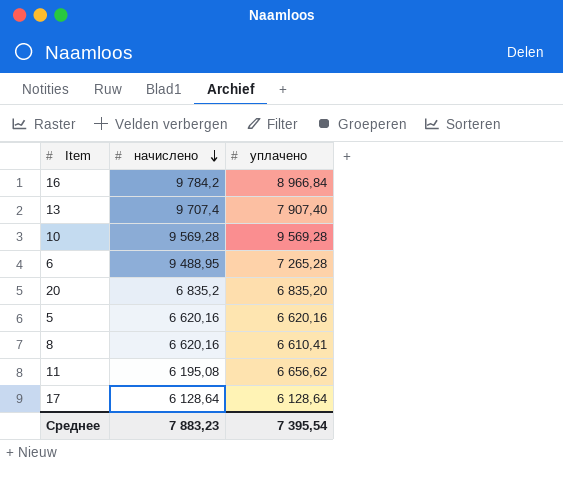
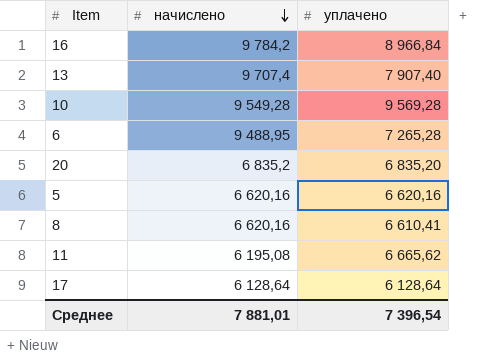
10 | начислено: 9 569,28 -> 9 549,28
11 | уплачено: 6 656,62 -> 6 665,62
Среднее | начислено: 7 883,23 -> 7 881,01
Среднее | уплачено: 7 395,54 -> 7 396,54

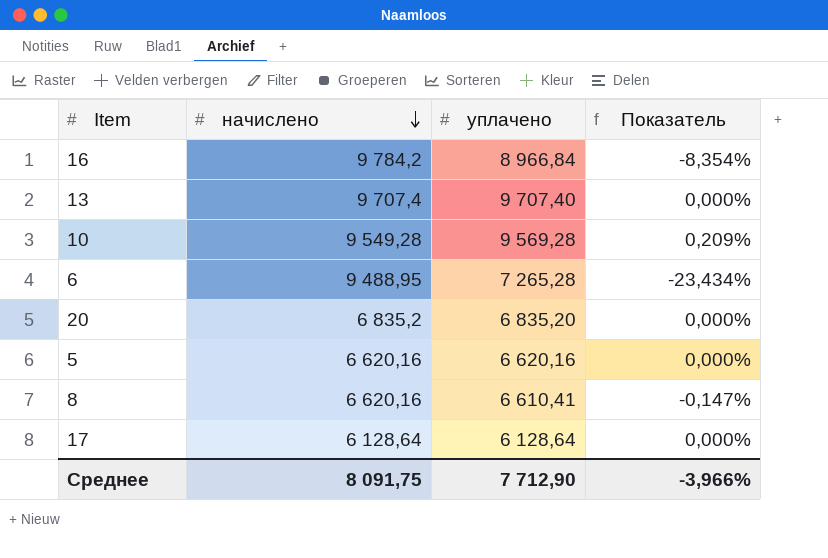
column Показатель | formula: none -> ([уплачено] - [начислено]) / [начислено]
row 11: 6 195,08 | 6 665,62 -> none
13 | уплачено: 7 907,40 -> 9 707,40
Среднее | начислено: 7 881,01 -> 8 091,75
Среднее | уплачено: 7 396,54 -> 7 712,90

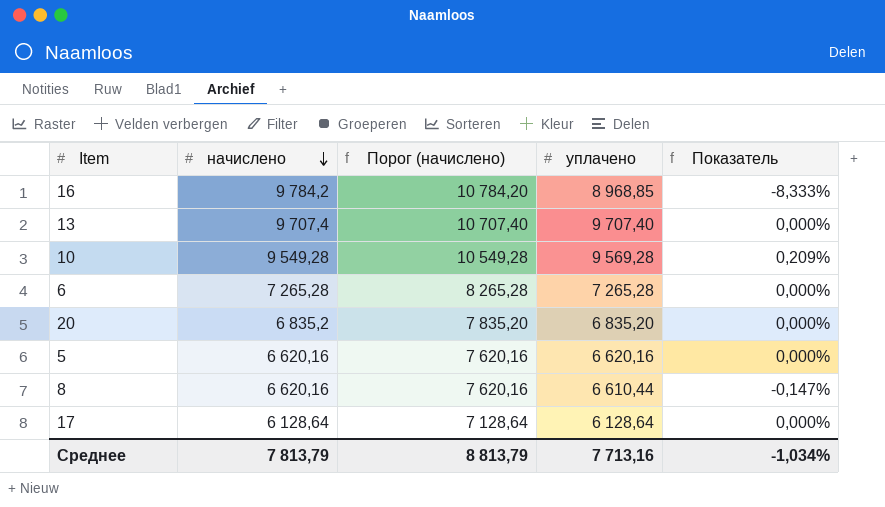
column Порог (начислено) | formula: none -> [начислено] + 1000
16 | уплачено: 8 966,84 -> 8 968,85
16 | Показатель: -8,354% -> -8,333%
6 | начислено: 9 488,95 -> 7 265,28
6 | Показатель: -23,434% -> 0,000%
8 | уплачено: 6 610,41 -> 6 610,44
Среднее | начислено: 8 091,75 -> 7 813,79
Среднее | уплачено: 7 712,90 -> 7 713,16
Среднее | Показатель: -3,966% -> -1,034%

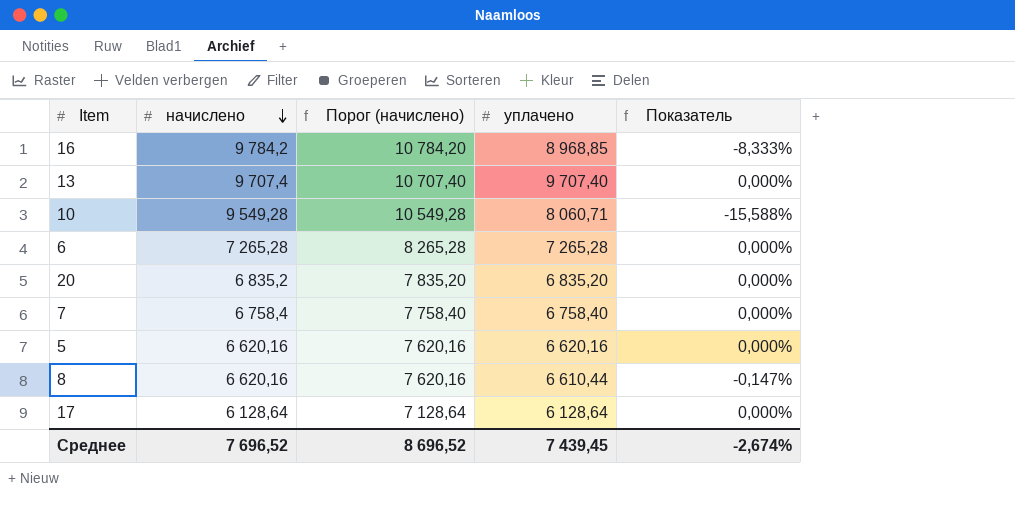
10 | уплачено: 9 569,28 -> 8 060,71
10 | Показатель: 0,209% -> -15,588%
row 7: none -> 6 758,4 | 7 758,40 | 6 758,40 | 0,000%
Среднее | начислено: 7 813,79 -> 7 696,52
Среднее | Порог (начислено): 8 813,79 -> 8 696,52
Среднее | уплачено: 7 713,16 -> 7 439,45
Среднее | Показатель: -1,034% -> -2,674%

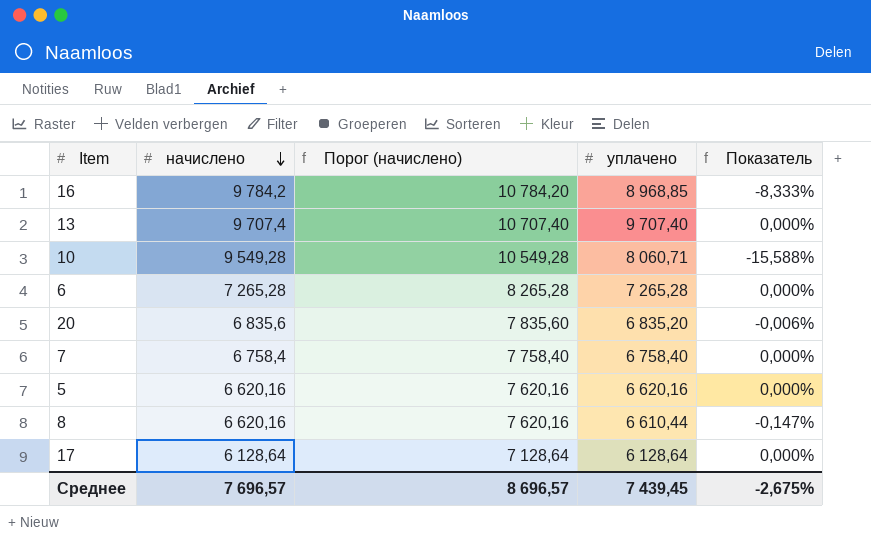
20 | начислено: 6 835,2 -> 6 835,6
20 | Порог (начислено): 7 835,20 -> 7 835,60
20 | Показатель: 0,000% -> -0,006%
Среднее | начислено: 7 696,52 -> 7 696,57
Среднее | Порог (начислено): 8 696,52 -> 8 696,57
Среднее | Показатель: -2,674% -> -2,675%

